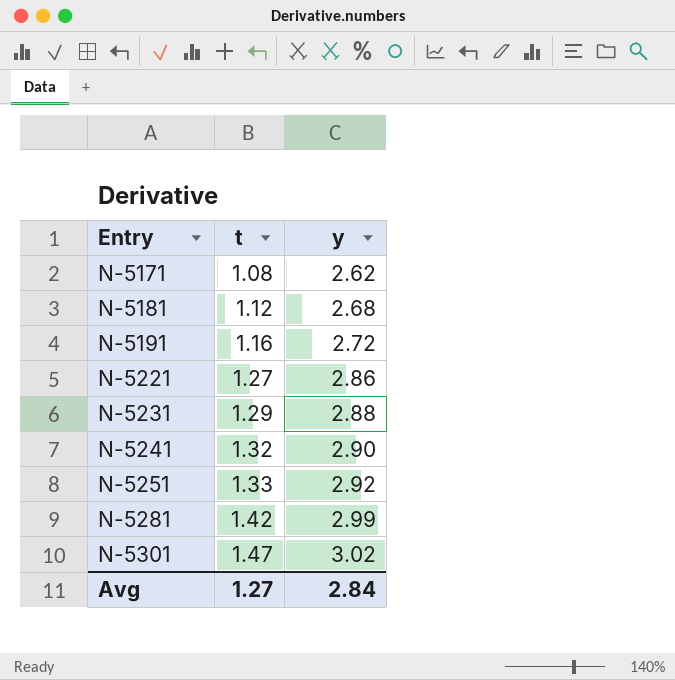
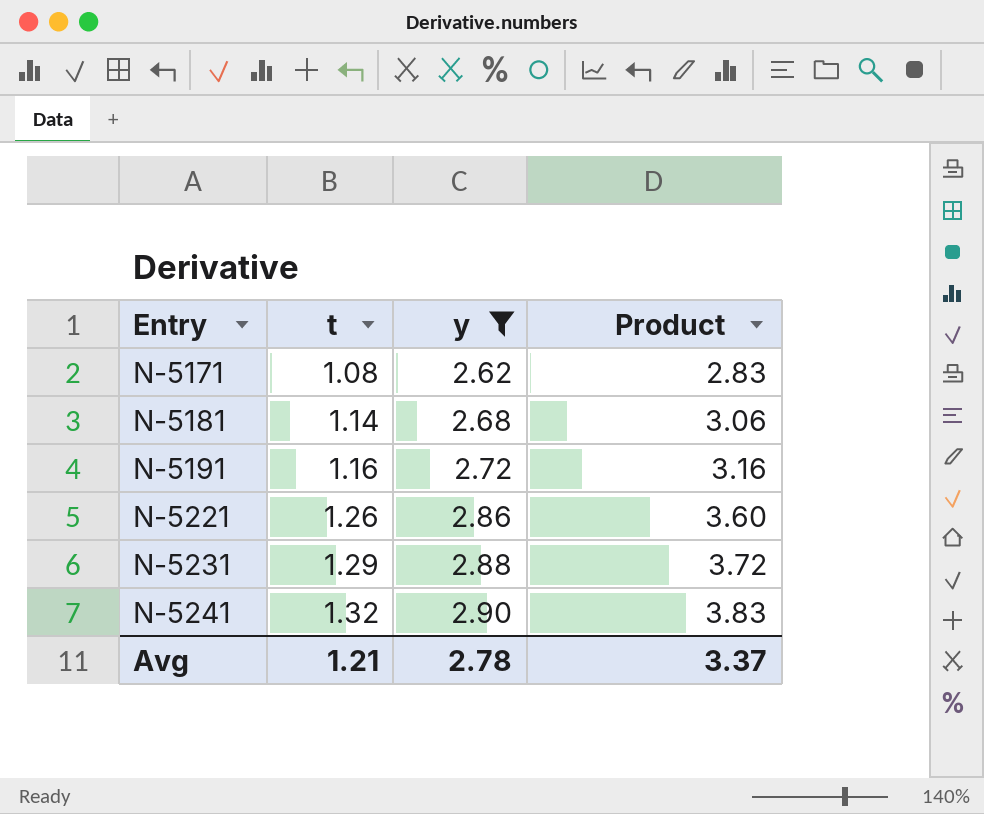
filter: none -> y <= 2.90
column Product | formula: none -> [t] * [y]
N-5181 | t: 1.12 -> 1.14
N-5221 | t: 1.27 -> 1.26
Avg | t: 1.27 -> 1.21
Avg | y: 2.84 -> 2.78

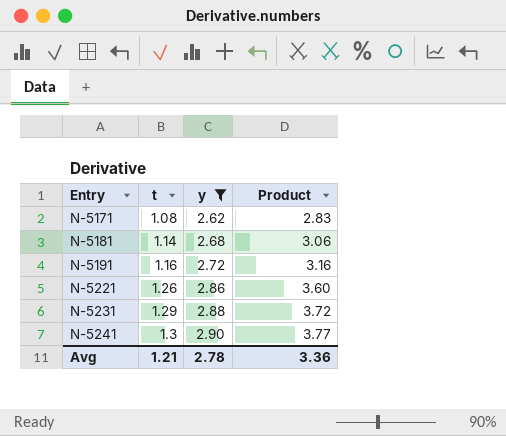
N-5241 | t: 1.32 -> 1.3
N-5241 | Product: 3.83 -> 3.77
Avg | Product: 3.37 -> 3.36

